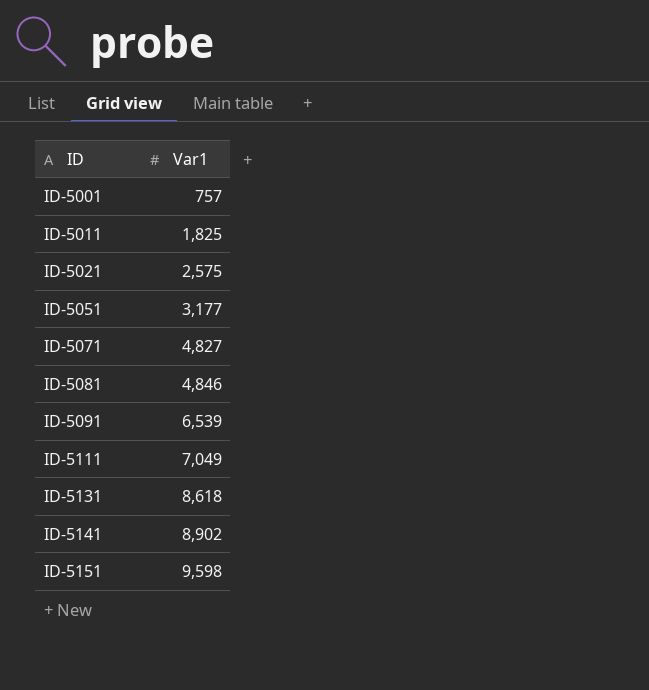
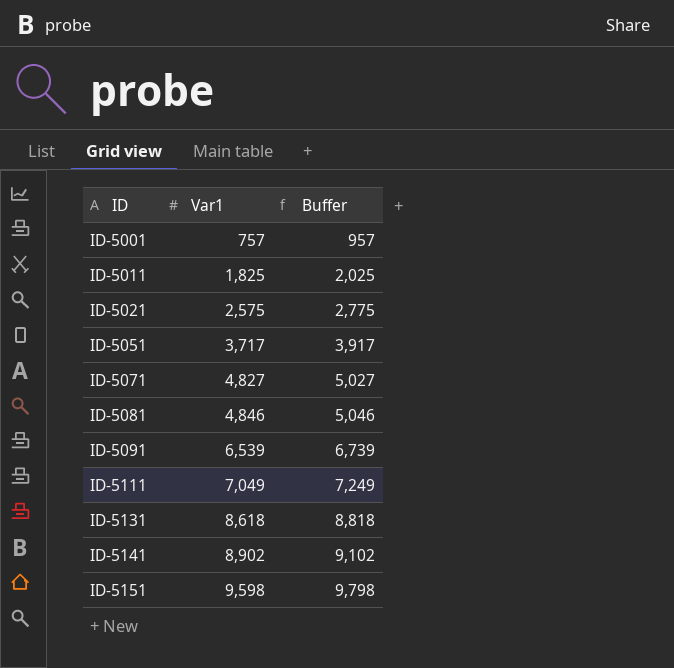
column Buffer | formula: none -> [Var1] + 200
ID-5051 | Var1: 3,177 -> 3,717

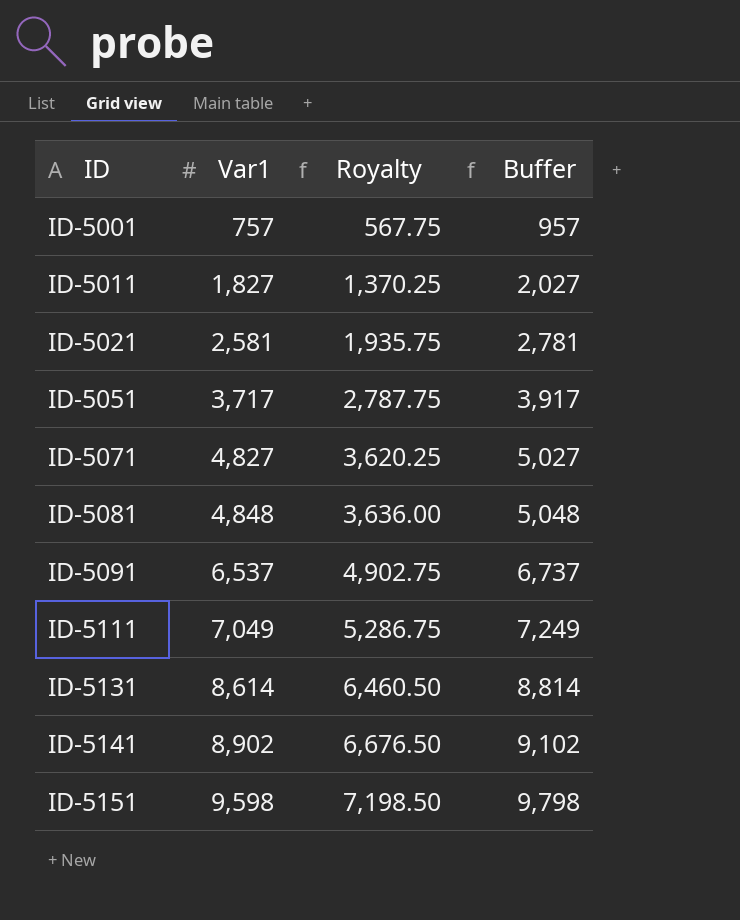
column Royalty | formula: none -> [Var1] * 0.75
ID-5011 | Var1: 1,825 -> 1,827
ID-5011 | Buffer: 2,025 -> 2,027
ID-5021 | Var1: 2,575 -> 2,581
ID-5021 | Buffer: 2,775 -> 2,781
ID-5081 | Var1: 4,846 -> 4,848
ID-5081 | Buffer: 5,046 -> 5,048
ID-5091 | Var1: 6,539 -> 6,537
ID-5091 | Buffer: 6,739 -> 6,737
ID-5131 | Var1: 8,618 -> 8,614
ID-5131 | Buffer: 8,818 -> 8,814

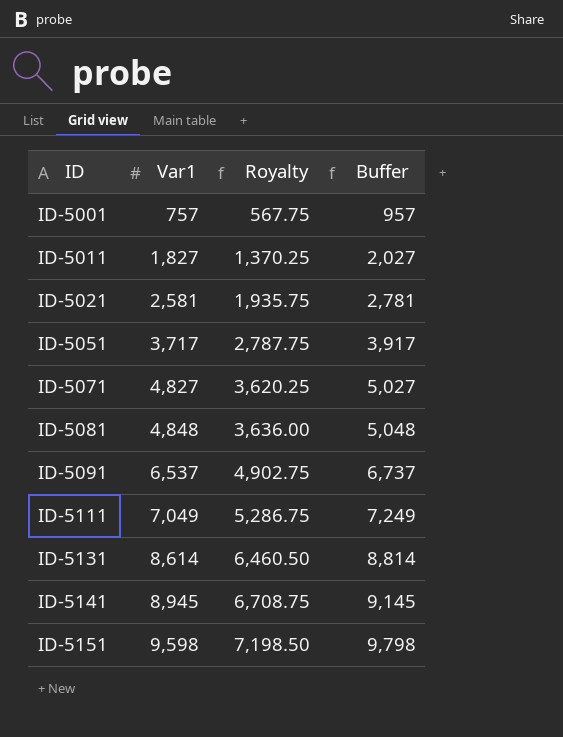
ID-5141 | Var1: 8,902 -> 8,945
ID-5141 | Royalty: 6,676.50 -> 6,708.75
ID-5141 | Buffer: 9,102 -> 9,145

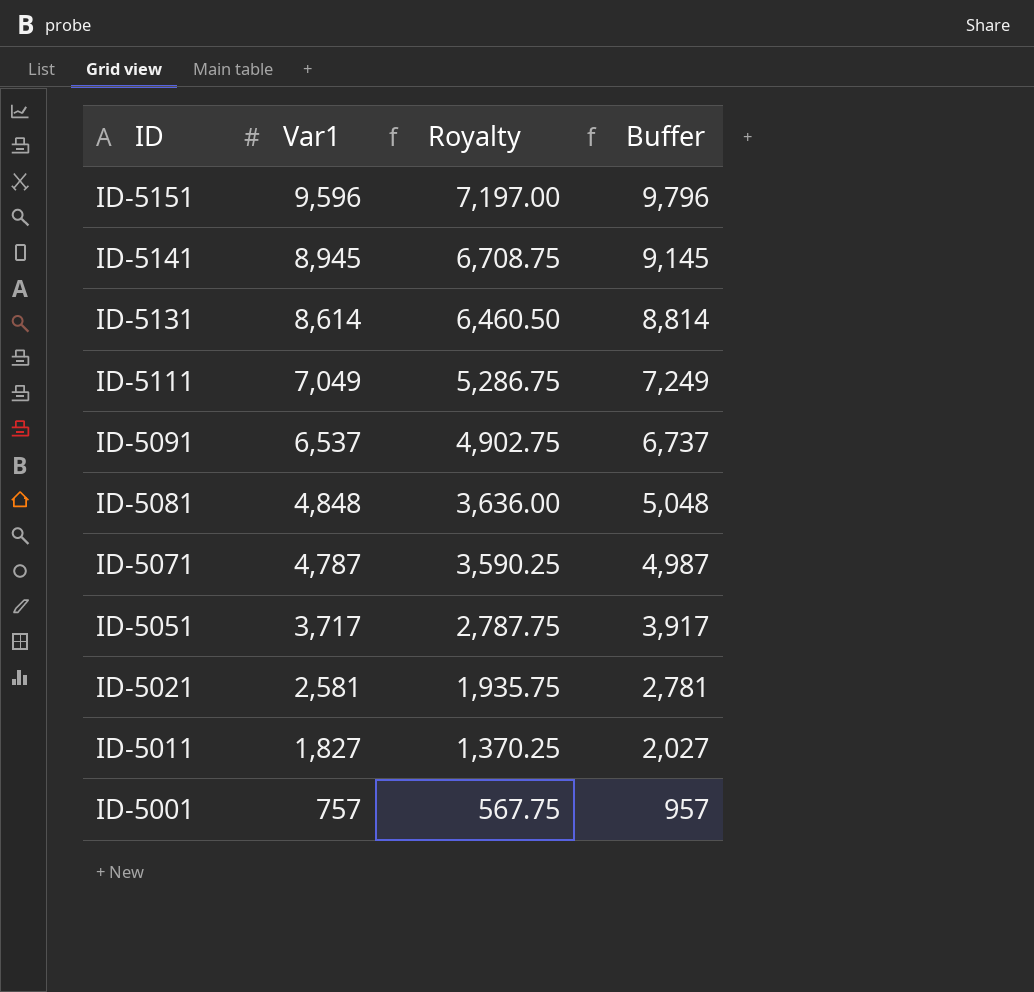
row order: ID ascending -> ID descending
ID-5151 | Var1: 9,598 -> 9,596
ID-5151 | Royalty: 7,198.50 -> 7,197.00
ID-5151 | Buffer: 9,798 -> 9,796
ID-5071 | Var1: 4,827 -> 4,787
ID-5071 | Royalty: 3,620.25 -> 3,590.25
ID-5071 | Buffer: 5,027 -> 4,987

